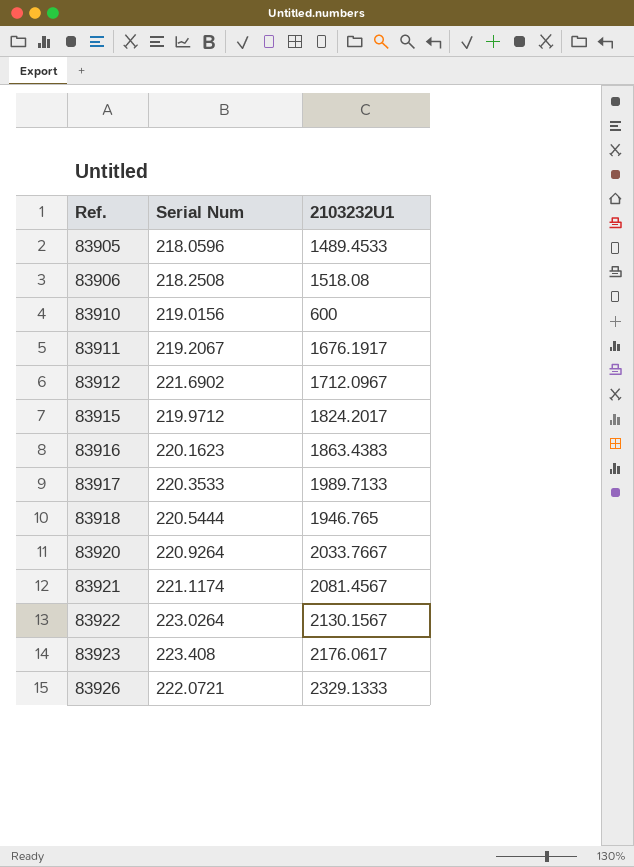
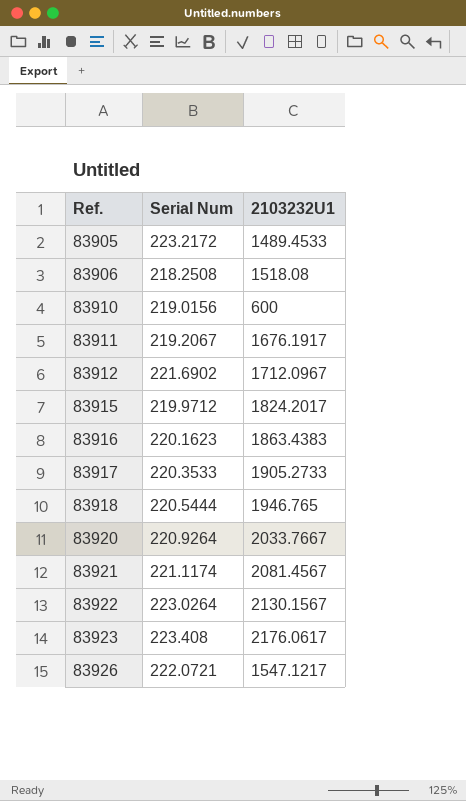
83905 | Serial Num: 218.0596 -> 223.2172
83917 | 2103232U1: 1989.7133 -> 1905.2733
83926 | 2103232U1: 2329.1333 -> 1547.1217

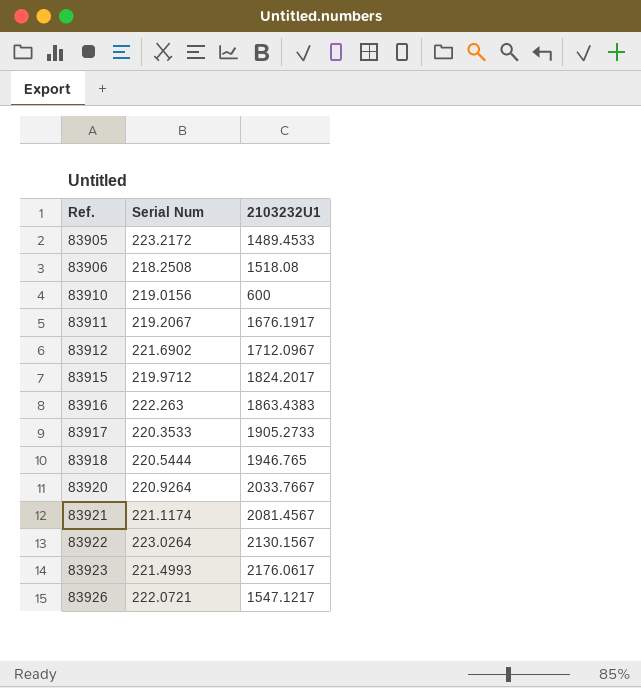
83916 | Serial Num: 220.1623 -> 222.263
83923 | Serial Num: 223.408 -> 221.4993

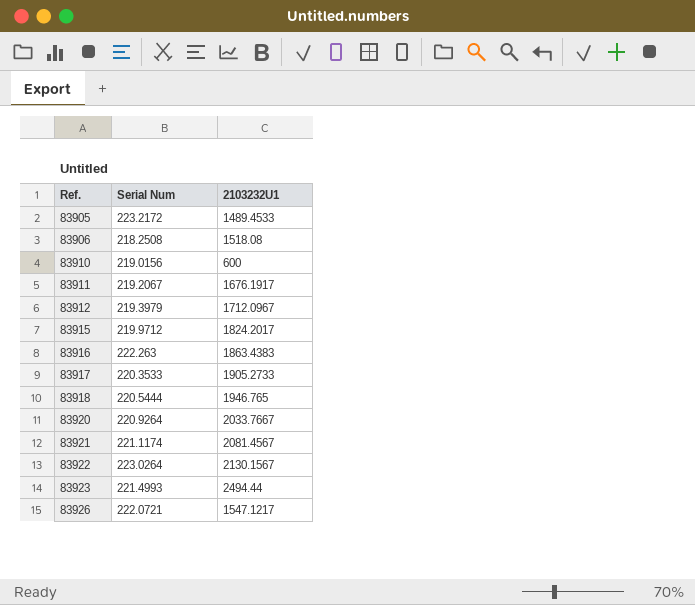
83912 | Serial Num: 221.6902 -> 219.3979
83923 | 2103232U1: 2176.0617 -> 2494.44

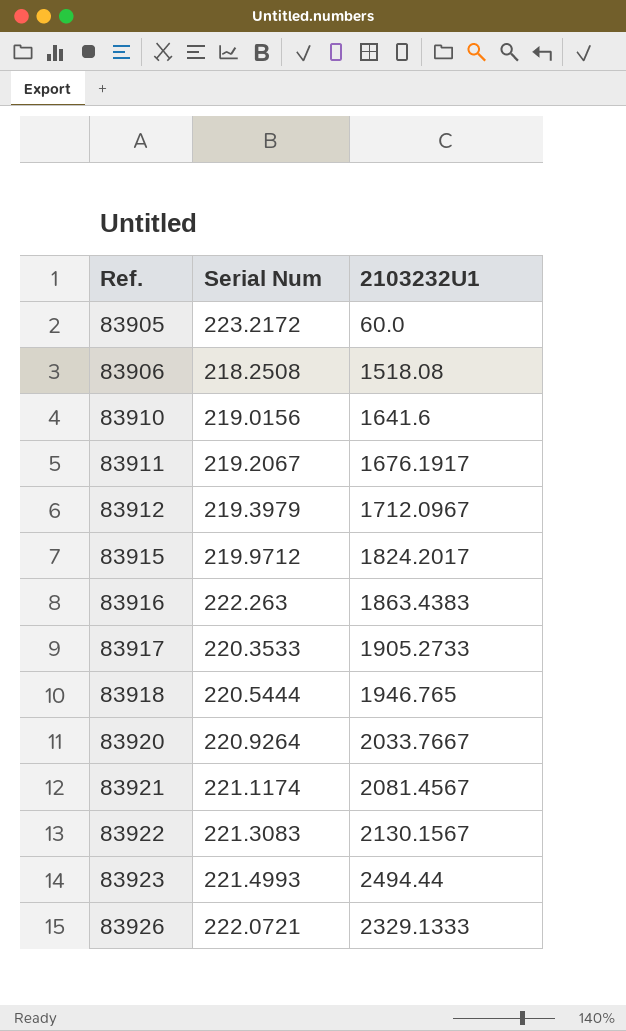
83905 | 2103232U1: 1489.4533 -> 60.0
83910 | 2103232U1: 600 -> 1641.6
83922 | Serial Num: 223.0264 -> 221.3083
83926 | 2103232U1: 1547.1217 -> 2329.1333

